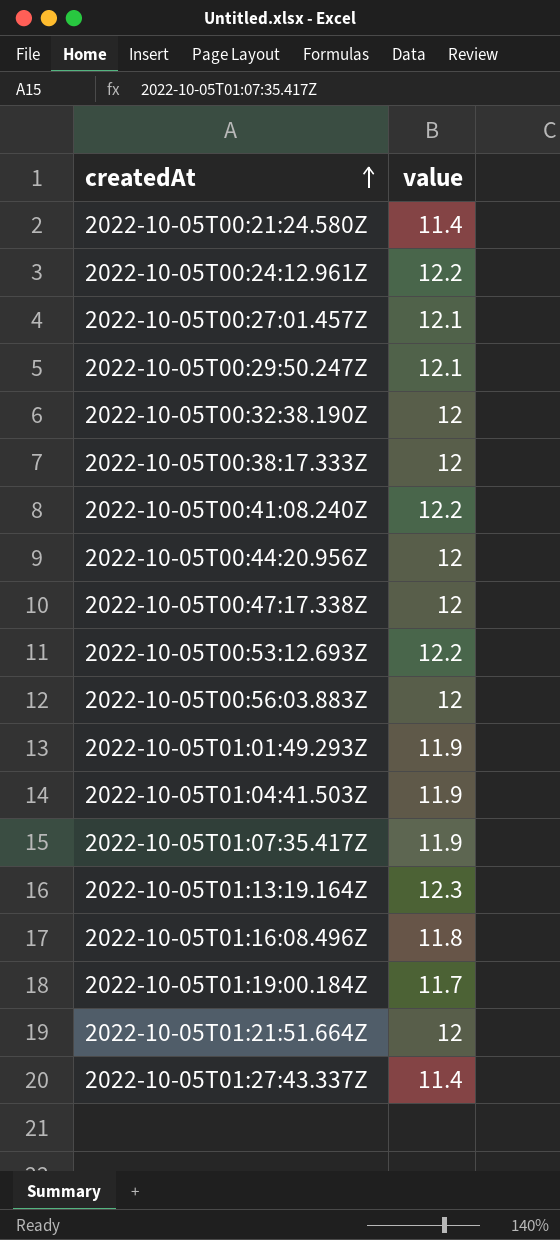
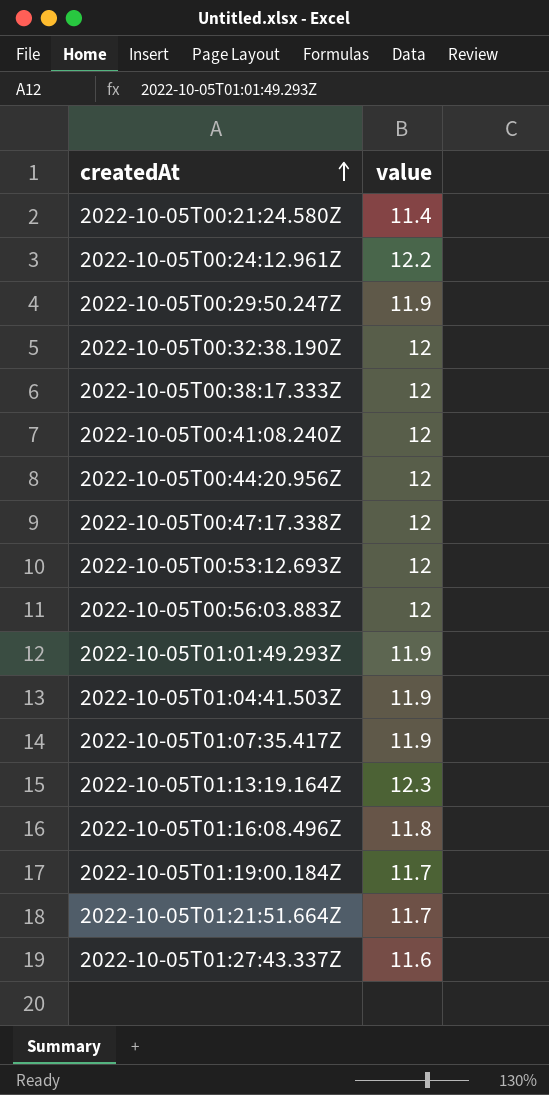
row 2022-10-05T00:27:01.457Z: 12.1 -> none
2022-10-05T00:29:50.247Z | value: 12.1 -> 11.9
2022-10-05T00:41:08.240Z | value: 12.2 -> 12
2022-10-05T00:53:12.693Z | value: 12.2 -> 12
2022-10-05T01:21:51.664Z | value: 12 -> 11.7
2022-10-05T01:27:43.337Z | value: 11.4 -> 11.6

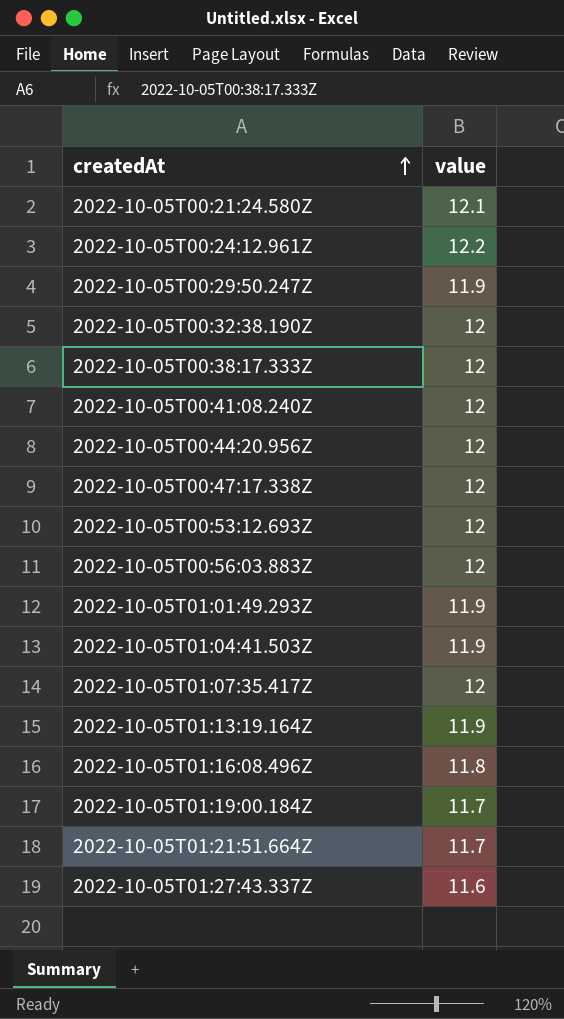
2022-10-05T00:21:24.580Z | value: 11.4 -> 12.1
2022-10-05T01:07:35.417Z | value: 11.9 -> 12
2022-10-05T01:13:19.164Z | value: 12.3 -> 11.9

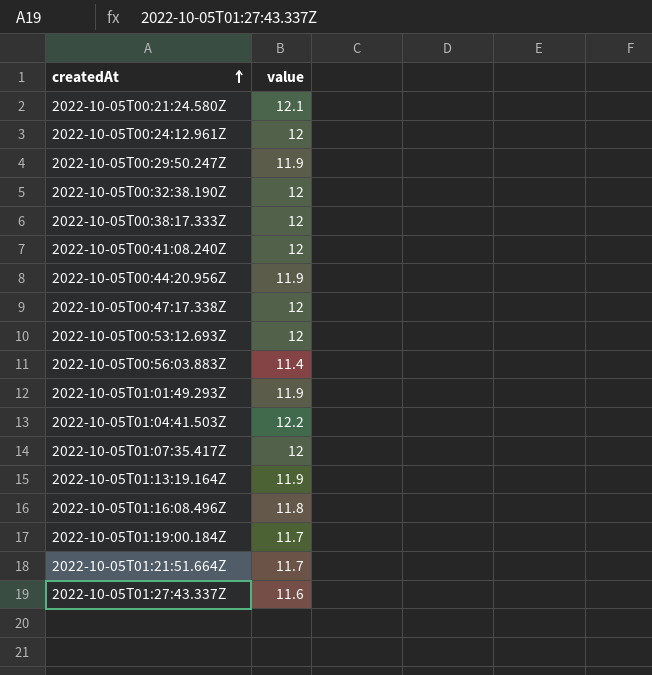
2022-10-05T00:24:12.961Z | value: 12.2 -> 12
2022-10-05T00:44:20.956Z | value: 12 -> 11.9
2022-10-05T00:56:03.883Z | value: 12 -> 11.4
2022-10-05T01:04:41.503Z | value: 11.9 -> 12.2

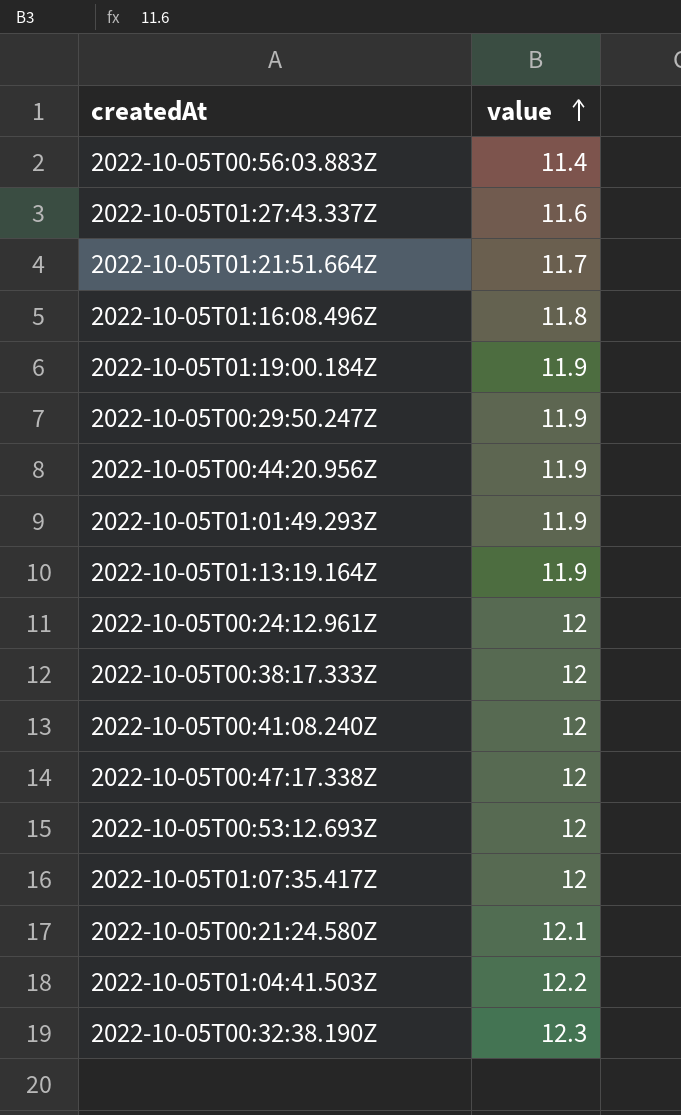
row order: createdAt ascending -> value ascending
2022-10-05T01:19:00.184Z | value: 11.7 -> 11.9
2022-10-05T00:32:38.190Z | value: 12 -> 12.3

